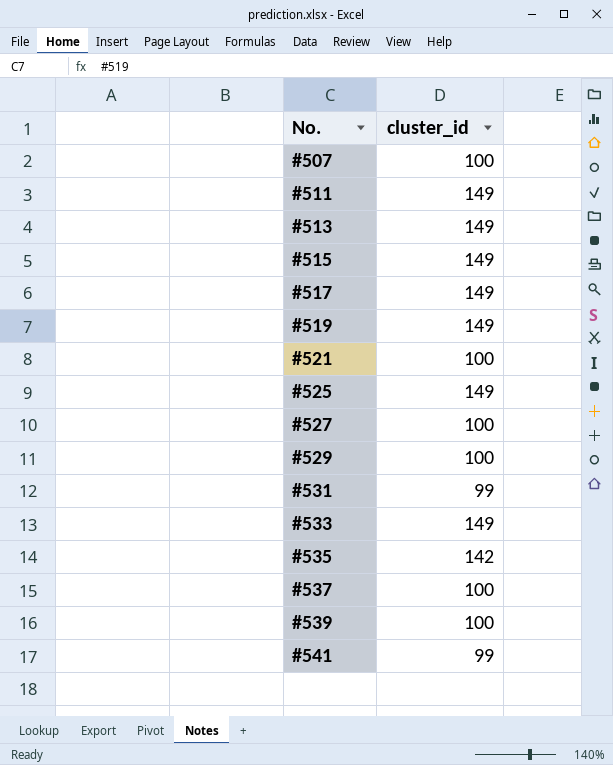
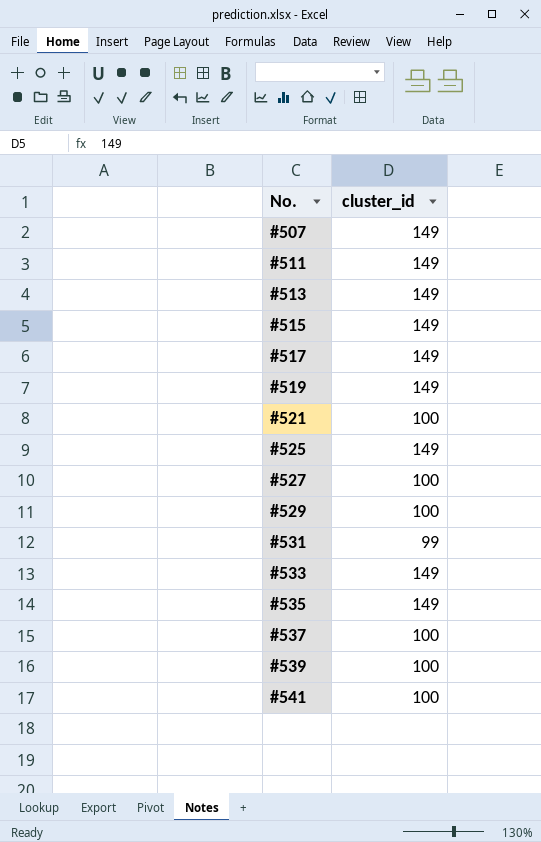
#507 | cluster_id: 100 -> 149
#535 | cluster_id: 142 -> 149
#541 | cluster_id: 99 -> 100

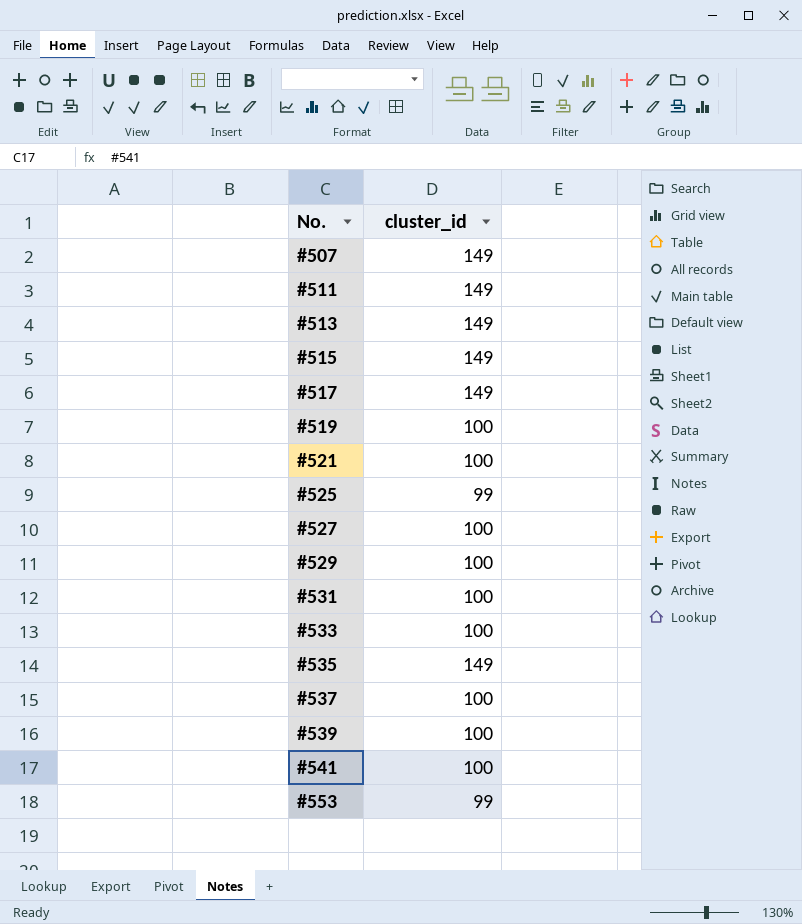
#519 | cluster_id: 149 -> 100
#525 | cluster_id: 149 -> 99
#531 | cluster_id: 99 -> 100
#533 | cluster_id: 149 -> 100
row #553: none -> 99

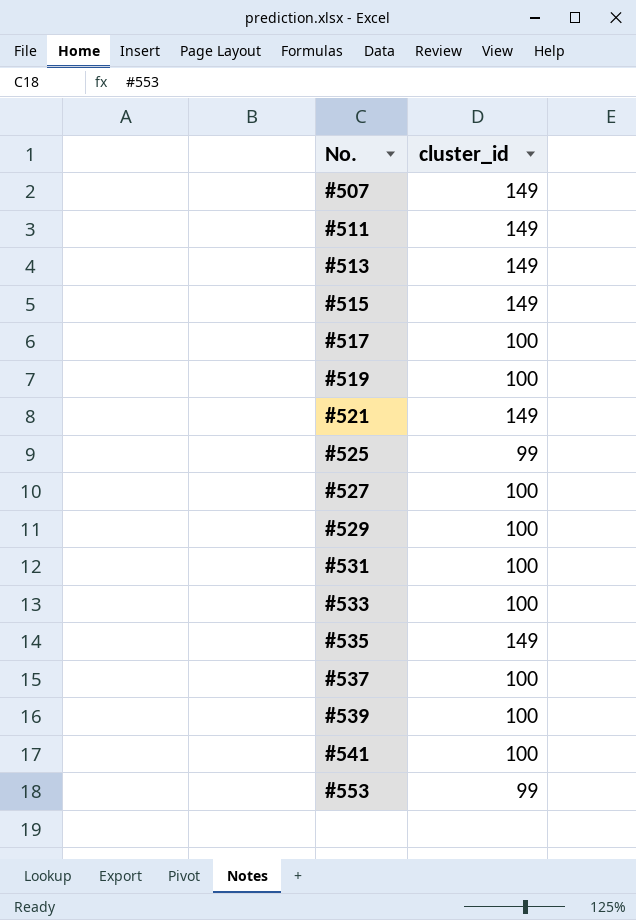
#517 | cluster_id: 149 -> 100
#521 | cluster_id: 100 -> 149

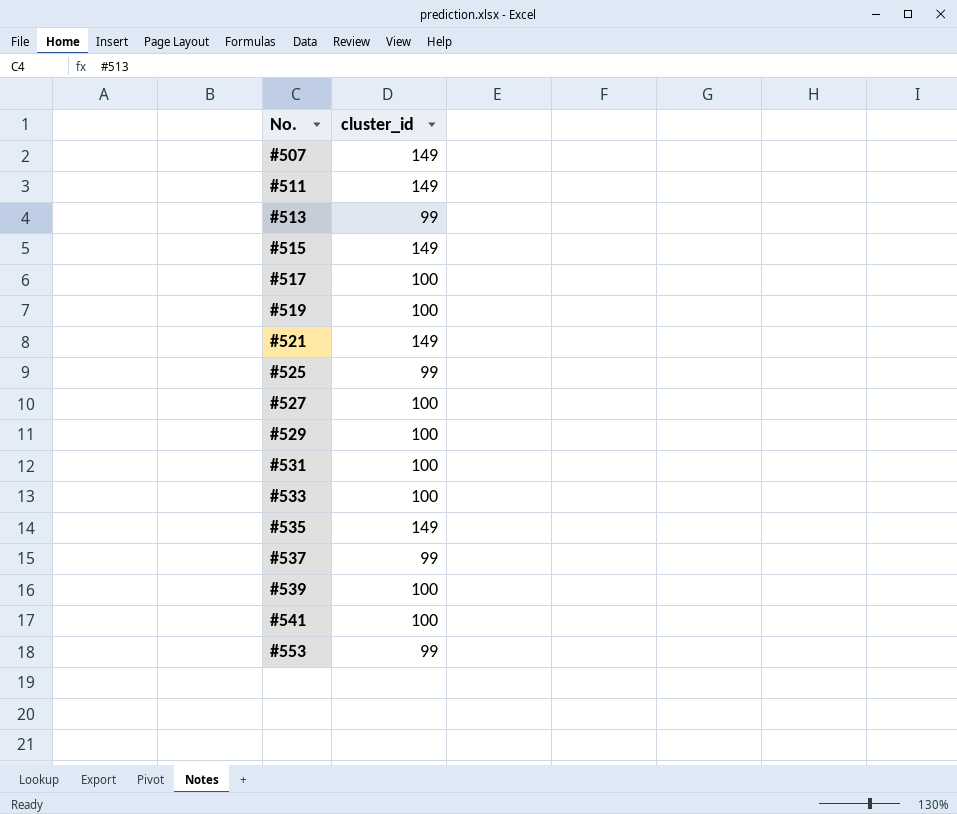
#513 | cluster_id: 149 -> 99
#537 | cluster_id: 100 -> 99

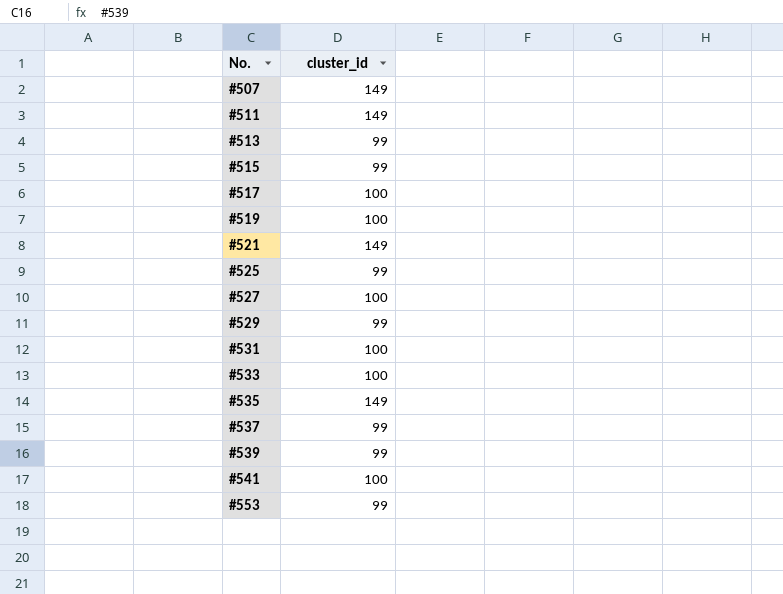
#515 | cluster_id: 149 -> 99
#529 | cluster_id: 100 -> 99
#539 | cluster_id: 100 -> 99

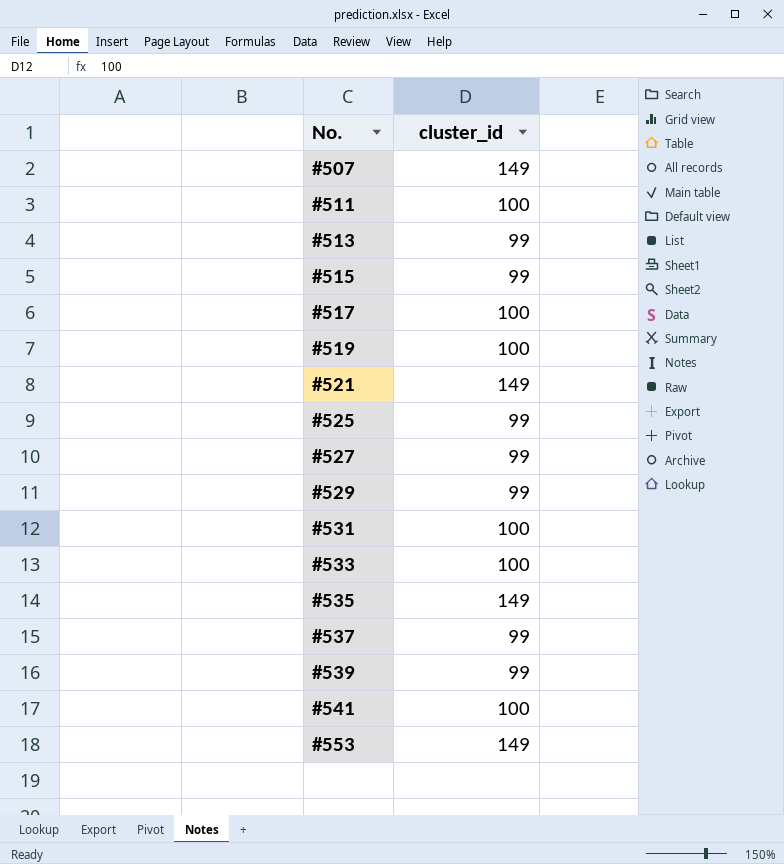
#511 | cluster_id: 149 -> 100
#527 | cluster_id: 100 -> 99
#553 | cluster_id: 99 -> 149

